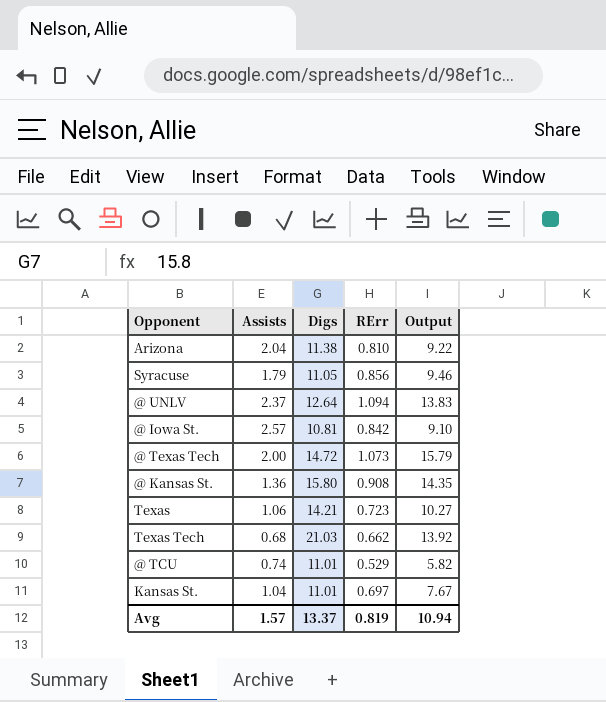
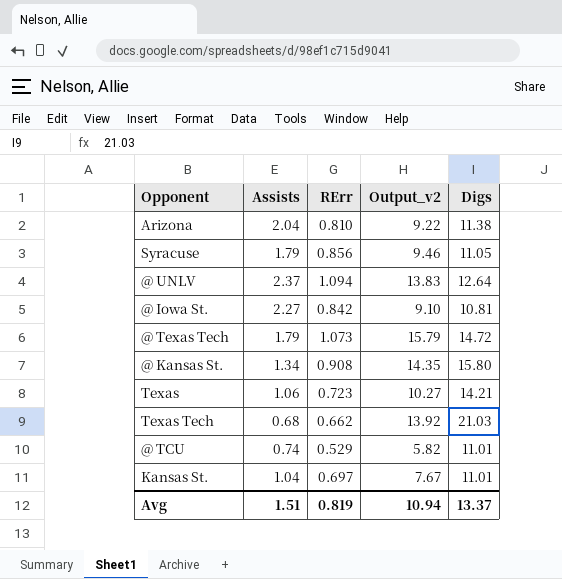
column name: Output -> Output_v2
column Digs | position: 3 -> 5
@ Iowa St. | Assists: 2.57 -> 2.27
@ Texas Tech | Assists: 2.00 -> 1.79
@ Kansas St. | Assists: 1.36 -> 1.34
Avg | Assists: 1.57 -> 1.51

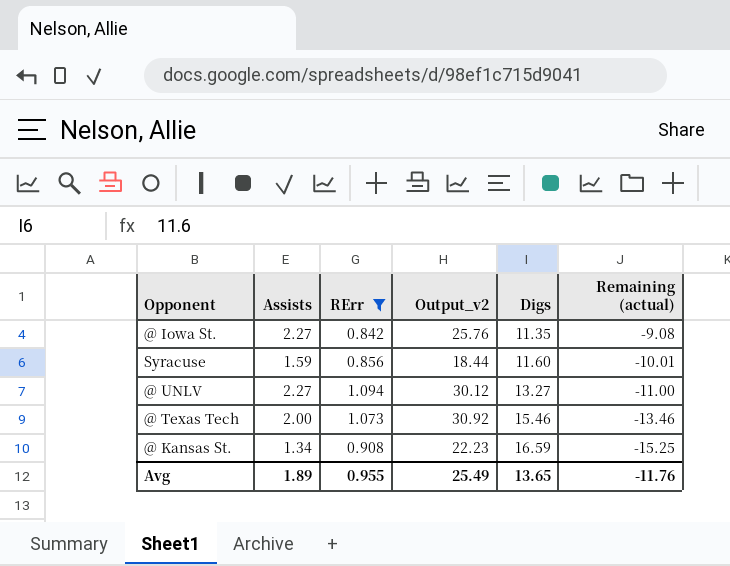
filter: none -> RErr >= 0.842
row order: none -> Digs ascending
column Output_v2 | formula: [RErr] * [Digs] -> [Assists] * [Digs]
column Remaining (actual) | formula: none -> [Assists] - [Digs]
@ Iowa St. | Digs: 10.81 -> 11.35
Syracuse | Assists: 1.79 -> 1.59
Syracuse | Digs: 11.05 -> 11.60
@ UNLV | Assists: 2.37 -> 2.27
@ UNLV | Digs: 12.64 -> 13.27
@ Texas Tech | Assists: 1.79 -> 2.00
@ Texas Tech | Digs: 14.72 -> 15.46
@ Kansas St. | Digs: 15.80 -> 16.59
Avg | Assists: 1.51 -> 1.89
Avg | RErr: 0.819 -> 0.955
Avg | Output_v2: 10.94 -> 25.49
Avg | Digs: 13.37 -> 13.65

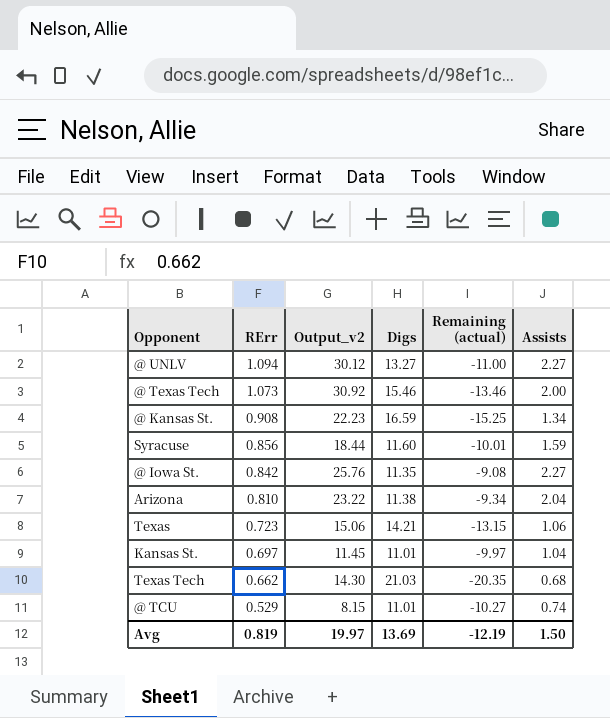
filter: RErr >= 0.842 -> none
row order: Digs ascending -> RErr descending
column Assists | position: 2 -> 6
Avg | RErr: 0.955 -> 0.819
Avg | Output_v2: 25.49 -> 19.97
Avg | Digs: 13.65 -> 13.69
Avg | Remaining (actual): -11.76 -> -12.19
Avg | Assists: 1.89 -> 1.50

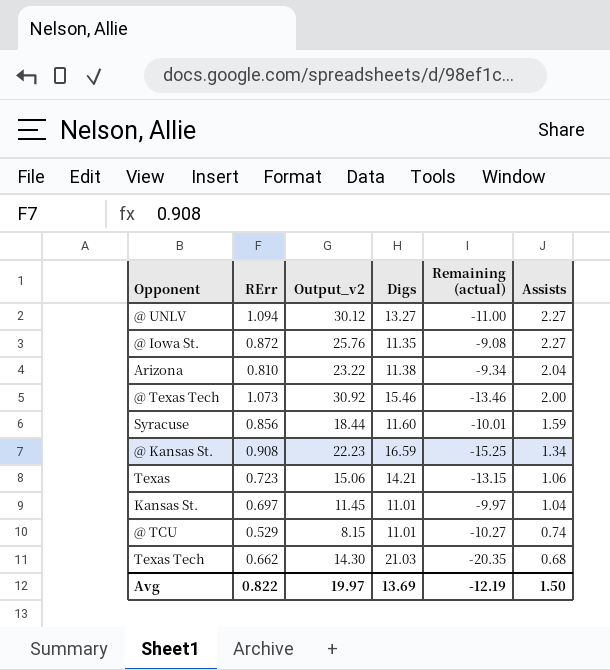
row order: RErr descending -> Assists descending
@ Iowa St. | RErr: 0.842 -> 0.872
Avg | RErr: 0.819 -> 0.822

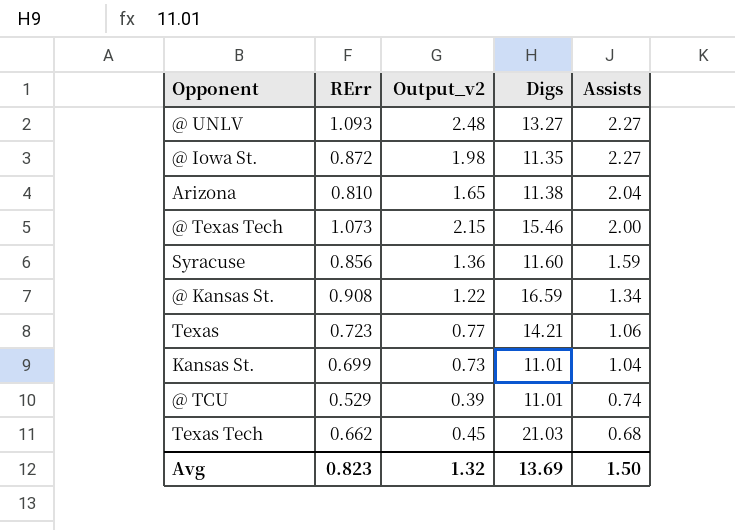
column Remaining (actual) | formula: [Assists] - [Digs] -> none
column Output_v2 | formula: [Digs] * [Assists] -> [RErr] * [Assists]
@ UNLV | RErr: 1.094 -> 1.093
Kansas St. | RErr: 0.697 -> 0.699
Avg | RErr: 0.822 -> 0.823
Avg | Output_v2: 19.97 -> 1.32

